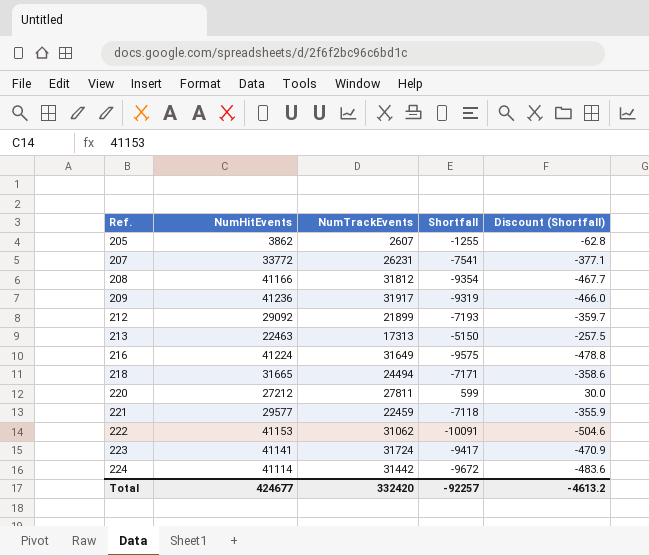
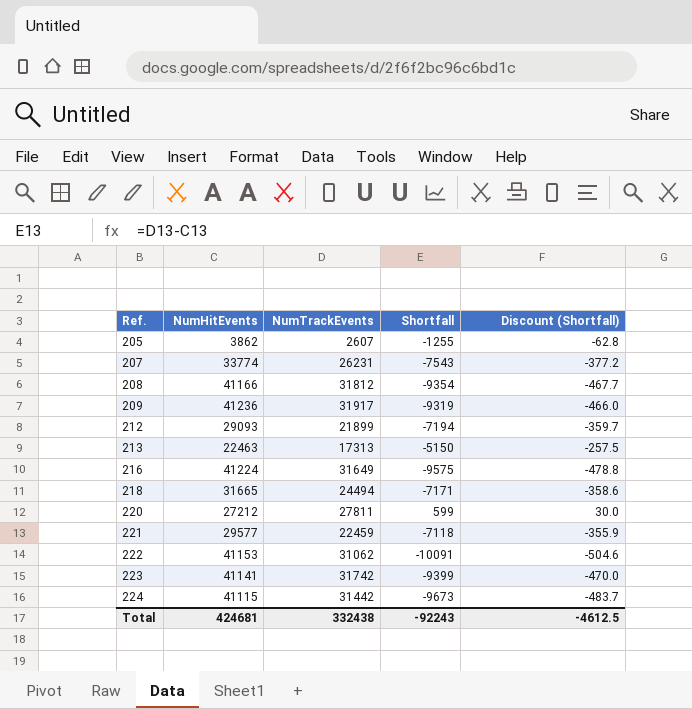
207 | NumHitEvents: 33772 -> 33774
207 | Shortfall: -7541 -> -7543
207 | Discount (Shortfall): -377.1 -> -377.2
212 | NumHitEvents: 29092 -> 29093
212 | Shortfall: -7193 -> -7194
223 | NumTrackEvents: 31724 -> 31742
223 | Shortfall: -9417 -> -9399
223 | Discount (Shortfall): -470.9 -> -470.0
224 | NumHitEvents: 41114 -> 41115
224 | Shortfall: -9672 -> -9673
224 | Discount (Shortfall): -483.6 -> -483.7
Total | NumHitEvents: 424677 -> 424681
Total | NumTrackEvents: 332420 -> 332438
Total | Shortfall: -92257 -> -92243
Total | Discount (Shortfall): -4613.2 -> -4612.5

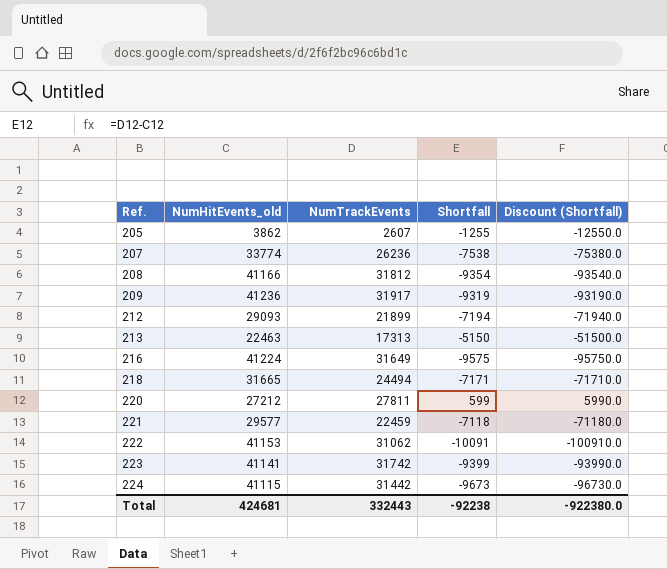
column name: NumHitEvents -> NumHitEvents_old
column Discount (Shortfall) | formula: [Shortfall] * 0.05 -> [Shortfall] * 10
207 | NumTrackEvents: 26231 -> 26236
207 | Shortfall: -7543 -> -7538
Total | NumTrackEvents: 332438 -> 332443
Total | Shortfall: -92243 -> -92238
Total | Discount (Shortfall): -4612.5 -> -922380.0

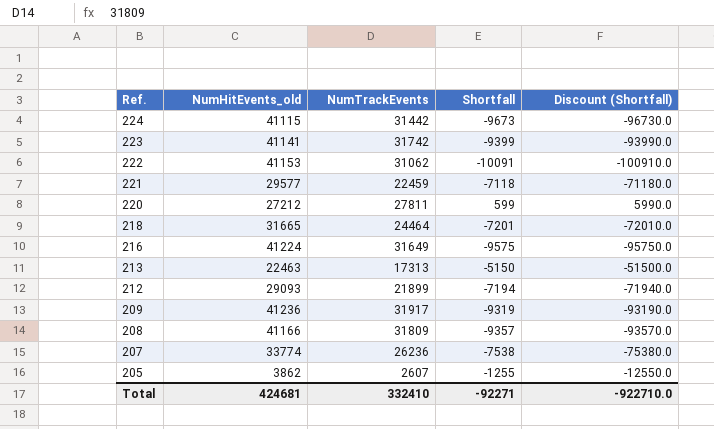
row order: Ref. ascending -> Ref. descending
218 | NumTrackEvents: 24494 -> 24464
218 | Shortfall: -7171 -> -7201
218 | Discount (Shortfall): -71710.0 -> -72010.0
208 | NumTrackEvents: 31812 -> 31809
208 | Shortfall: -9354 -> -9357
208 | Discount (Shortfall): -93540.0 -> -93570.0
Total | NumTrackEvents: 332443 -> 332410
Total | Shortfall: -92238 -> -92271
Total | Discount (Shortfall): -922380.0 -> -922710.0

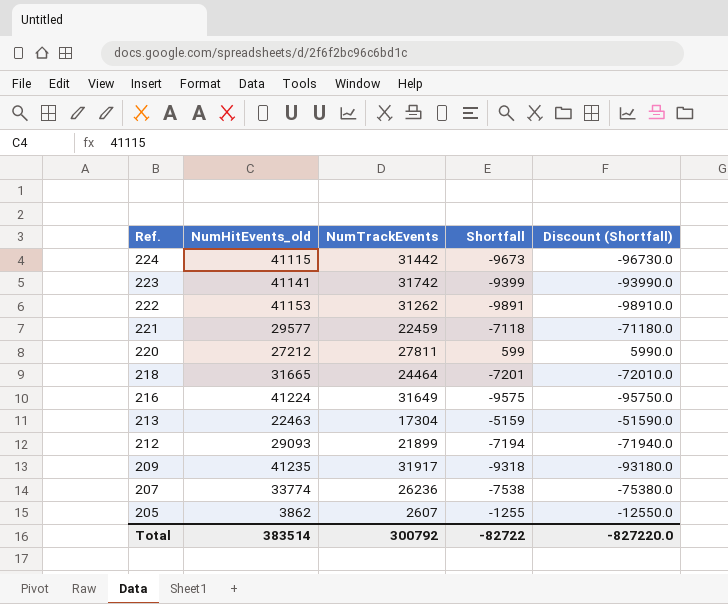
row 208: 41166 | 31809 | -9357 | -93570.0 -> none
222 | NumTrackEvents: 31062 -> 31262
222 | Shortfall: -10091 -> -9891
222 | Discount (Shortfall): -100910.0 -> -98910.0
213 | NumTrackEvents: 17313 -> 17304
213 | Shortfall: -5150 -> -5159
213 | Discount (Shortfall): -51500.0 -> -51590.0
209 | NumHitEvents_old: 41236 -> 41235
209 | Shortfall: -9319 -> -9318
209 | Discount (Shortfall): -93190.0 -> -93180.0
Total | NumHitEvents_old: 424681 -> 383514
Total | NumTrackEvents: 332410 -> 300792
Total | Shortfall: -92271 -> -82722
Total | Discount (Shortfall): -922710.0 -> -827220.0

